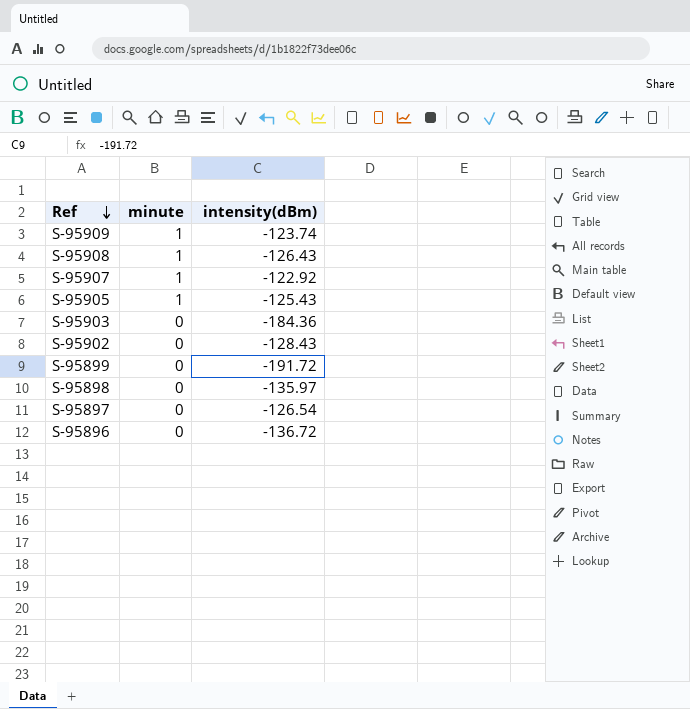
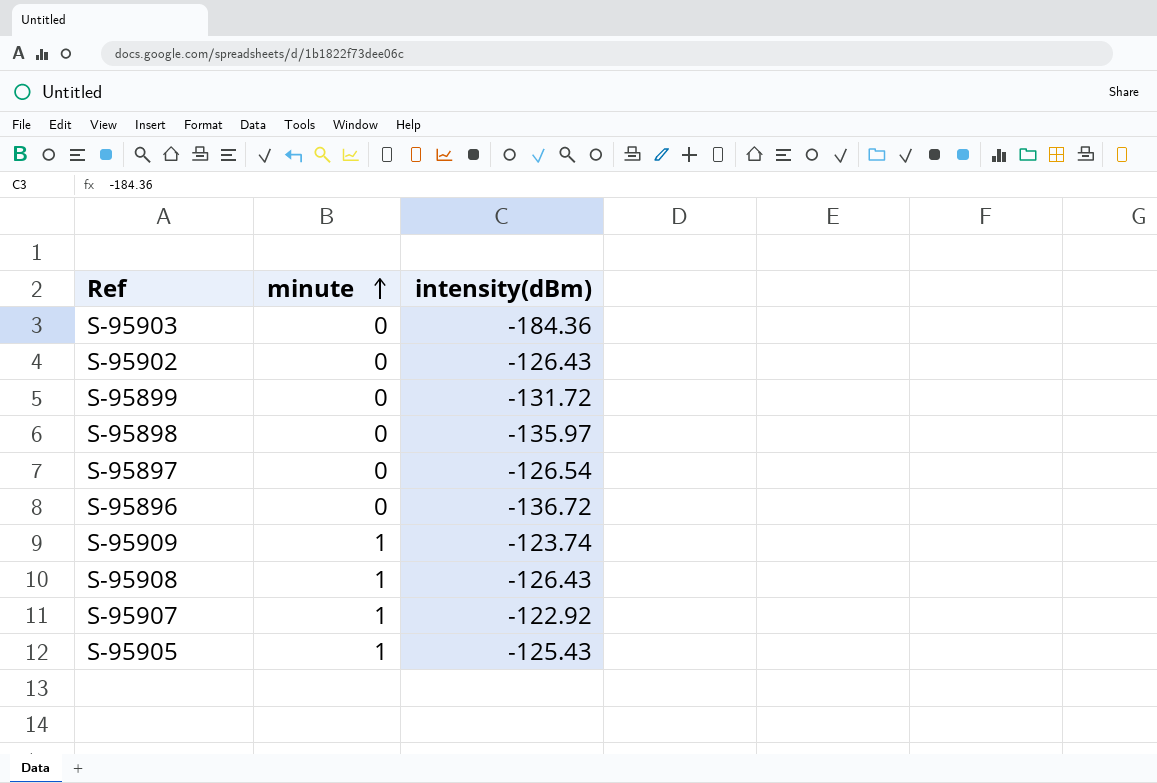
row order: Ref descending -> minute ascending
S-95902 | intensity(dBm): -128.43 -> -126.43
S-95899 | intensity(dBm): -191.72 -> -131.72

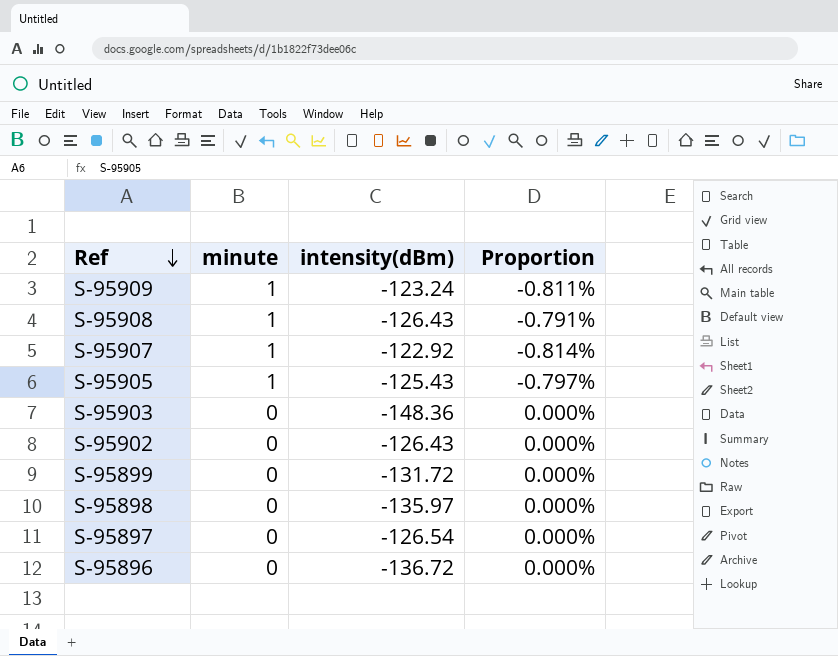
row order: minute ascending -> Ref descending
column Proportion | formula: none -> [minute] / [intensity(dBm)]
S-95909 | intensity(dBm): -123.74 -> -123.24
S-95903 | intensity(dBm): -184.36 -> -148.36

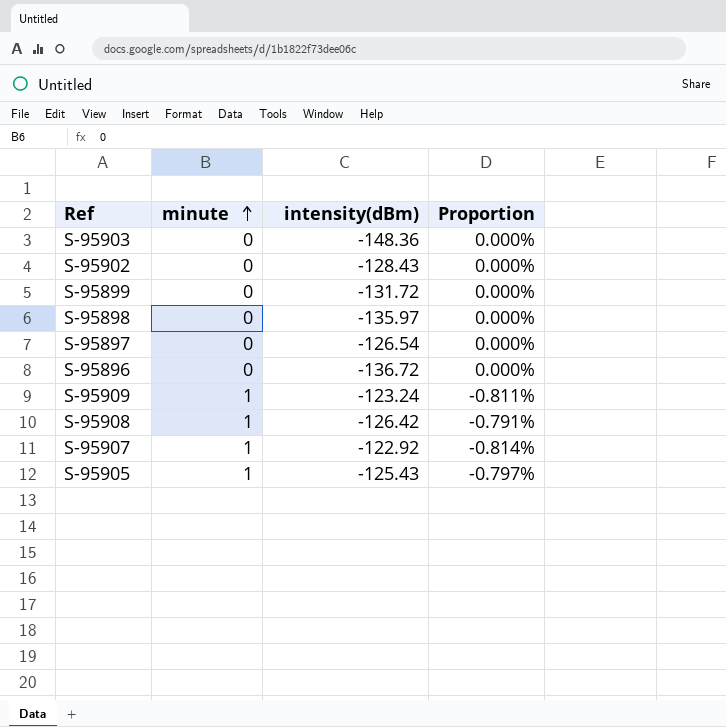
row order: Ref descending -> minute ascending
S-95902 | intensity(dBm): -126.43 -> -128.43
S-95908 | intensity(dBm): -126.43 -> -126.42

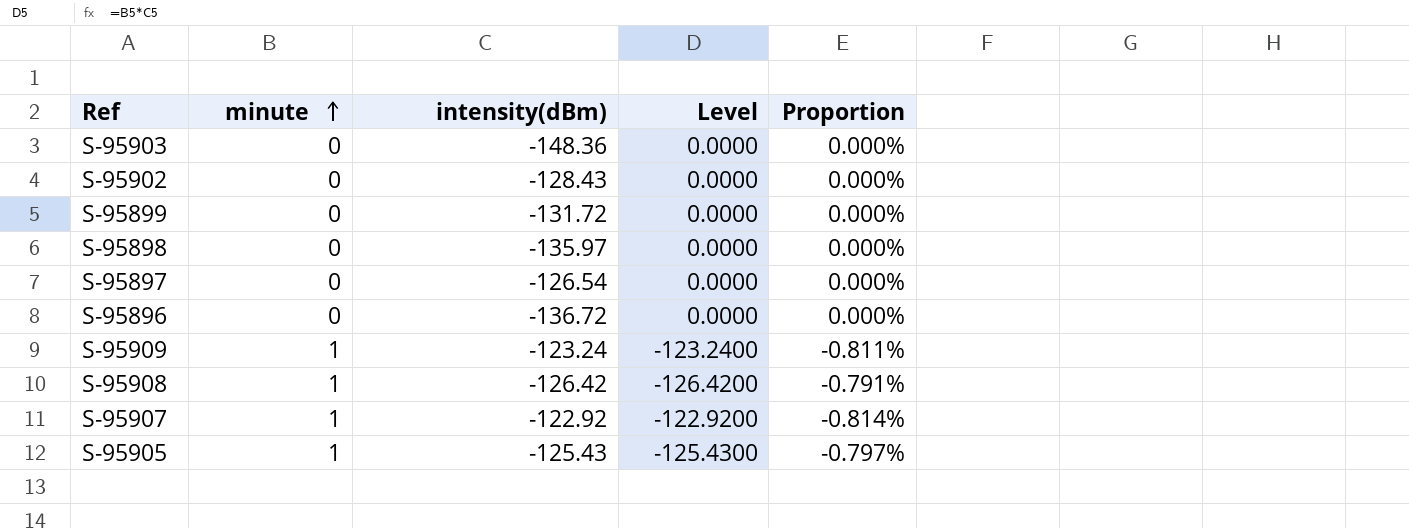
column Level | formula: none -> [minute] * [intensity(dBm)]

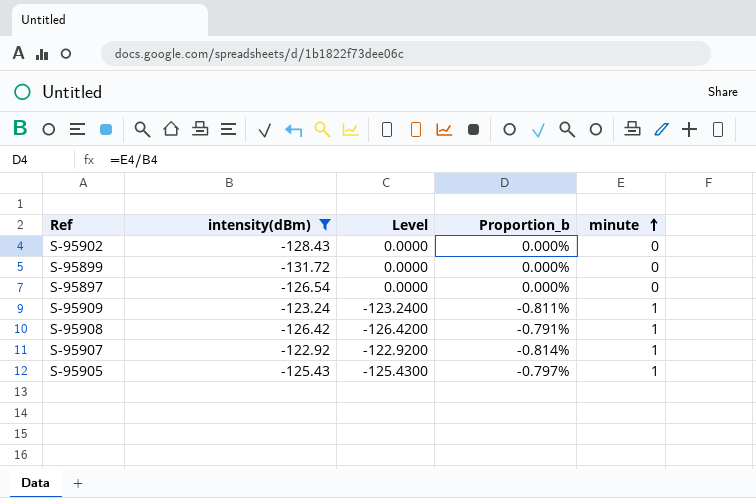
filter: none -> intensity(dBm) >= -131.72
column name: Proportion -> Proportion_b
column minute | position: 2 -> 5

